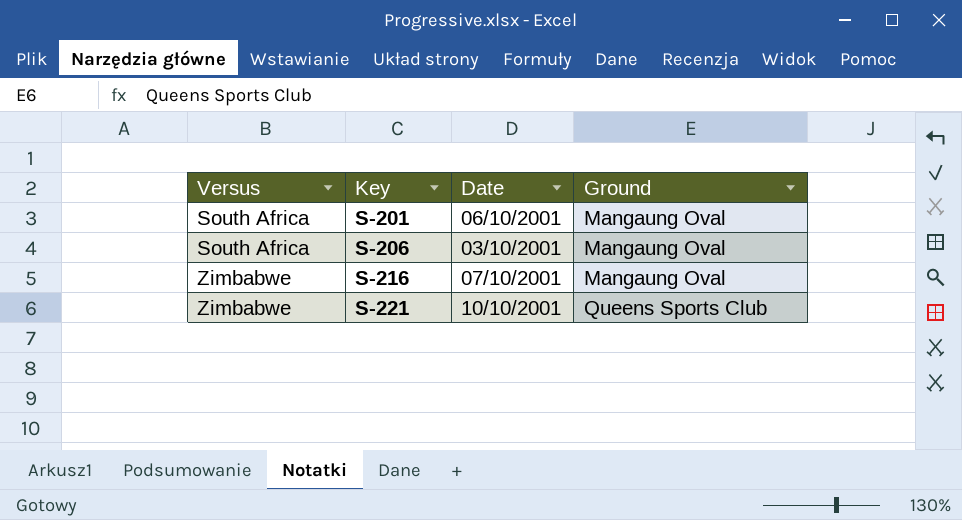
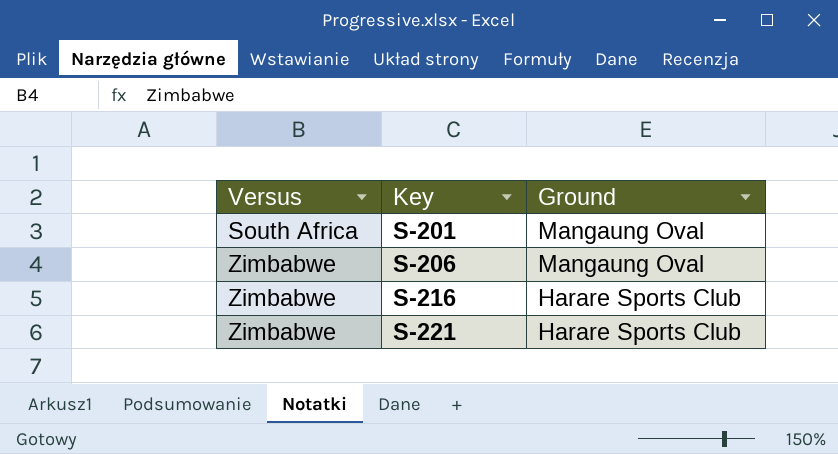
column Date | position: 3 -> none
S-206 | Versus: South Africa -> Zimbabwe
S-216 | Ground: Mangaung Oval -> Harare Sports Club
S-221 | Ground: Queens Sports Club -> Harare Sports Club

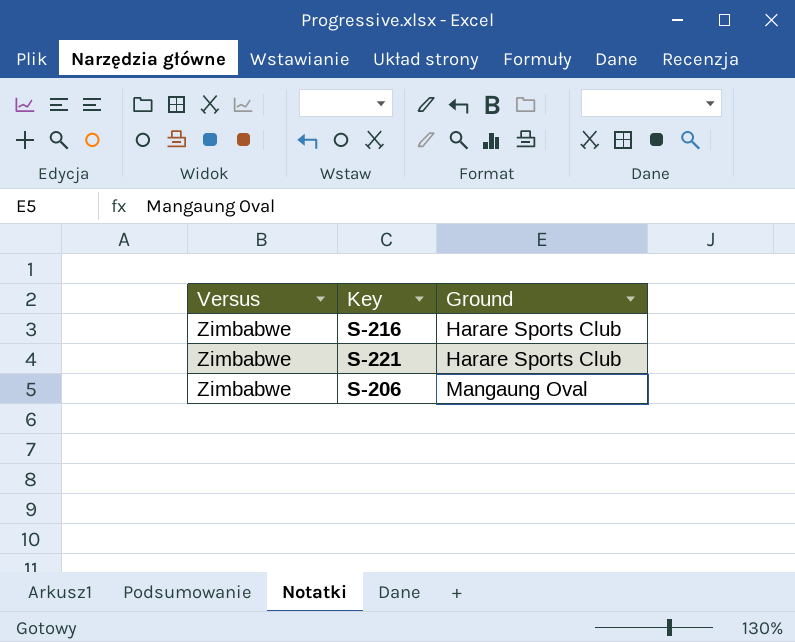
row order: Versus ascending -> Ground ascending
row S-201: South Africa | Mangaung Oval -> none

